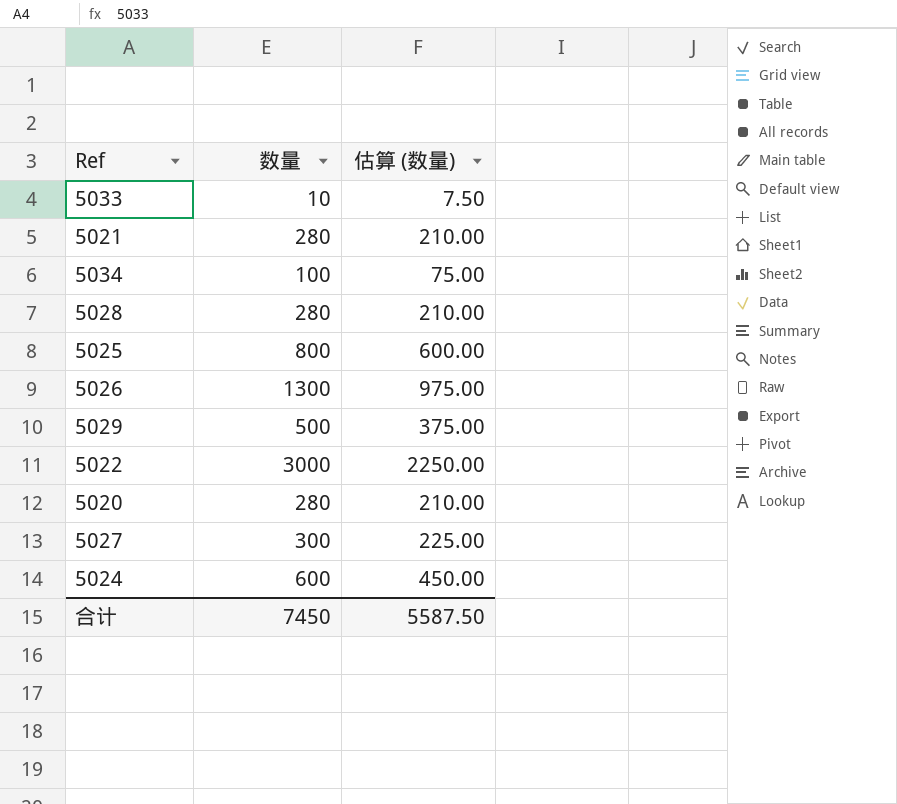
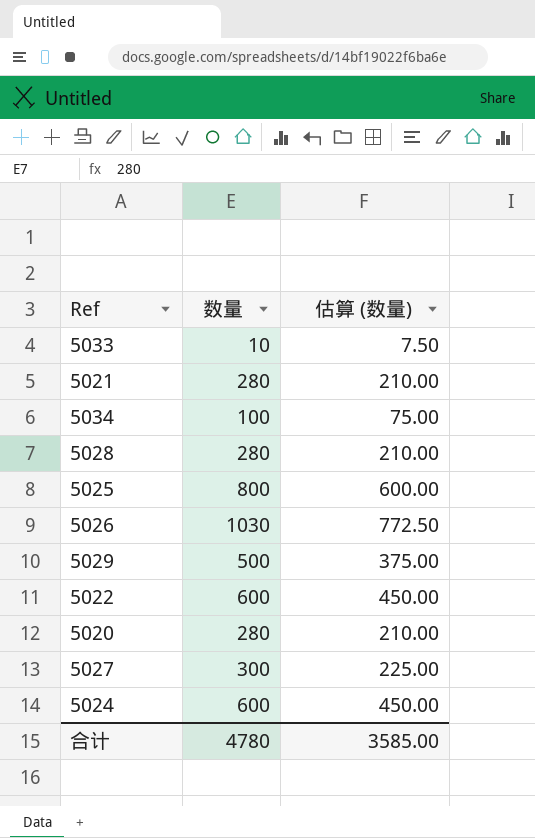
5026 | 数量: 1300 -> 1030
5026 | 估算 (数量): 975.00 -> 772.50
5022 | 数量: 3000 -> 600
5022 | 估算 (数量): 2250.00 -> 450.00
合计 | 数量: 7450 -> 4780
合计 | 估算 (数量): 5587.50 -> 3585.00

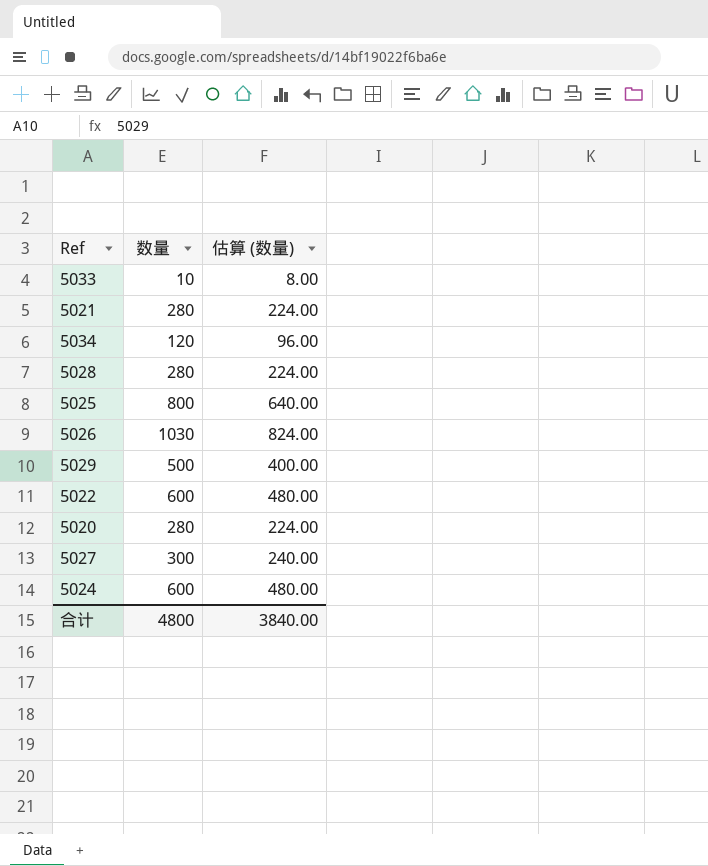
column 估算 (数量) | formula: [数量] * 0.75 -> [数量] * 0.8
5034 | 数量: 100 -> 120
合计 | 数量: 4780 -> 4800
合计 | 估算 (数量): 3585.00 -> 3840.00

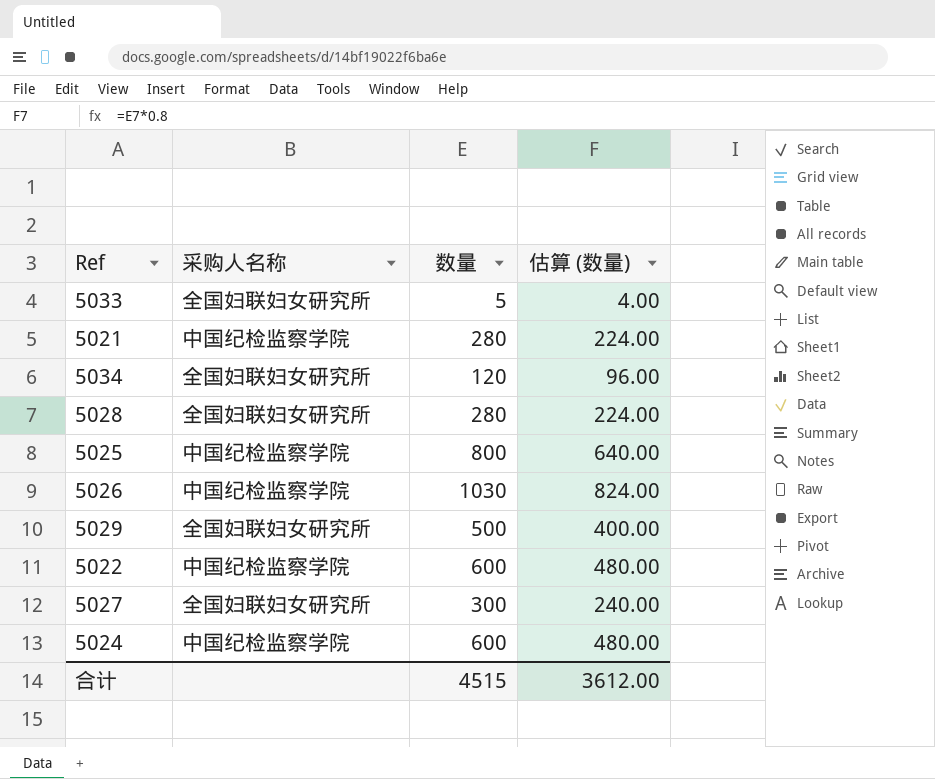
column 采购人名称 | position: none -> 2
row 5020: 280 | 224.00 -> none
5033 | 数量: 10 -> 5
5033 | 估算 (数量): 8.00 -> 4.00
合计 | 数量: 4800 -> 4515
合计 | 估算 (数量): 3840.00 -> 3612.00

